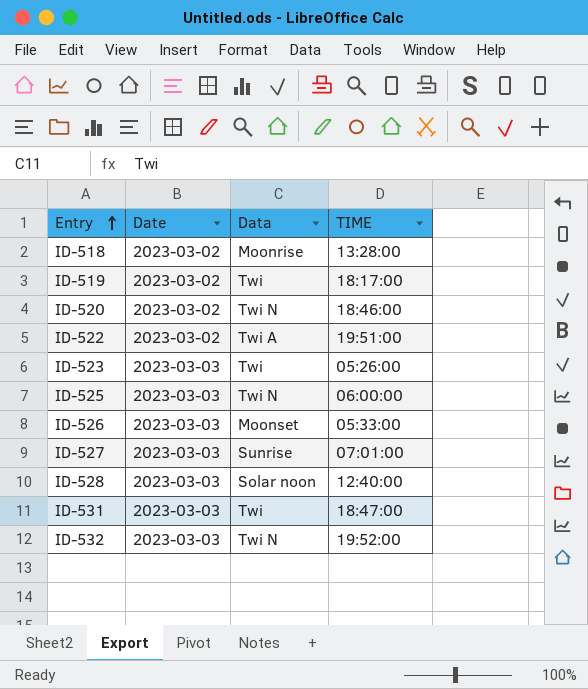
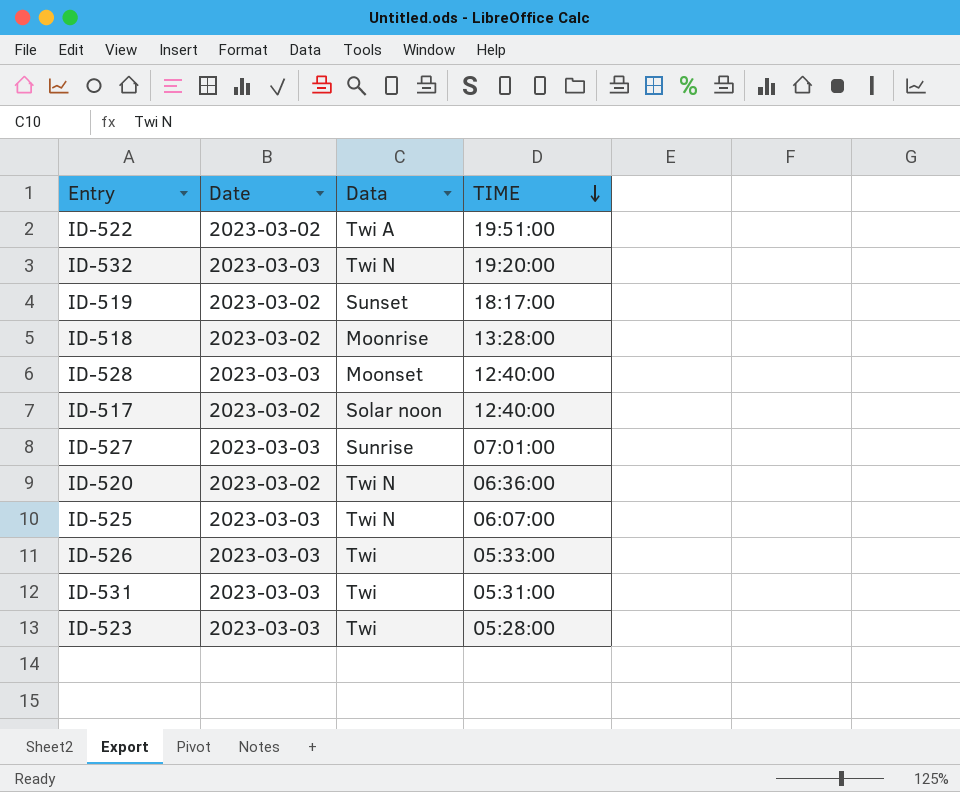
row order: Entry ascending -> TIME descending
ID-532 | TIME: 19:52:00 -> 19:20:00
ID-519 | Data: Twi -> Sunset
ID-528 | Data: Solar noon -> Moonset
row ID-517: none -> 2023-03-02 | Solar noon | 12:40:00
ID-520 | TIME: 18:46:00 -> 06:36:00
ID-525 | TIME: 06:00:00 -> 06:07:00
ID-526 | Data: Moonset -> Twi
ID-531 | TIME: 18:47:00 -> 05:31:00
ID-523 | TIME: 05:26:00 -> 05:28:00

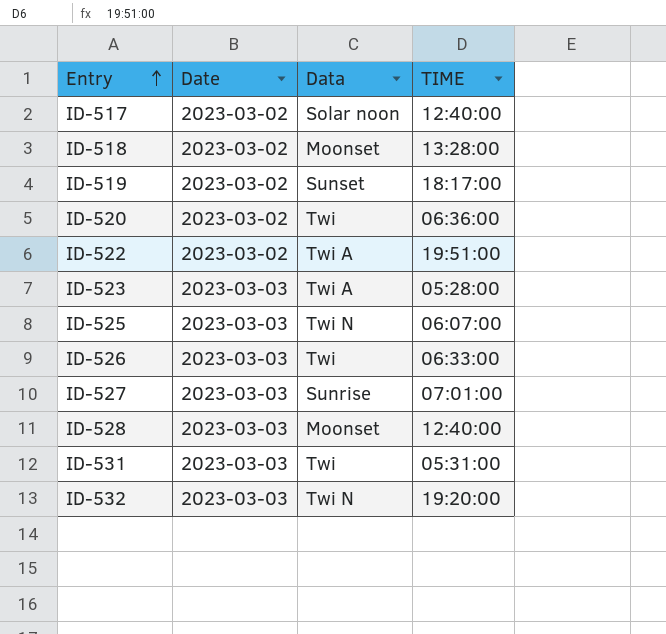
row order: TIME descending -> Entry ascending
ID-518 | Data: Moonrise -> Moonset
ID-520 | Data: Twi N -> Twi
ID-523 | Data: Twi -> Twi A
ID-526 | TIME: 05:33:00 -> 06:33:00

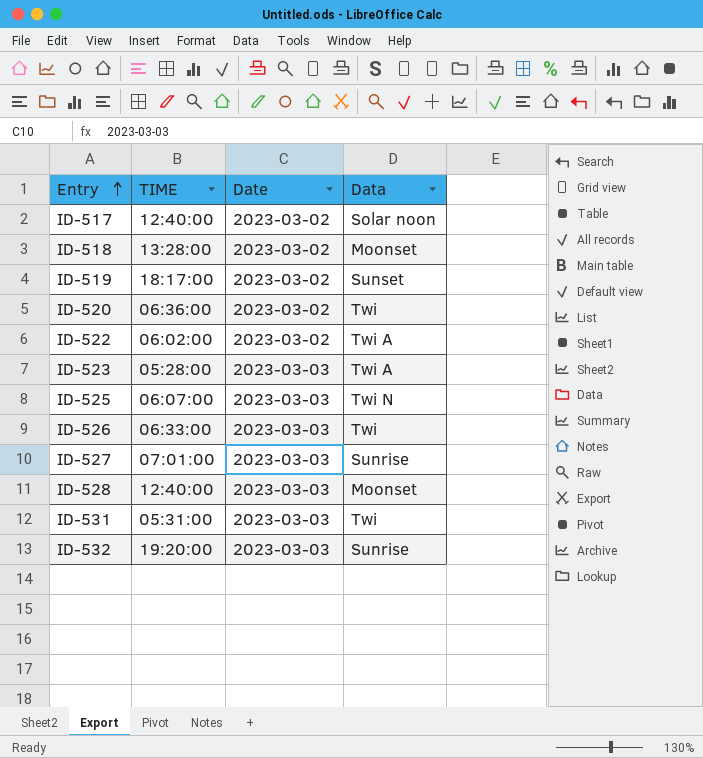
column TIME | position: 4 -> 2
ID-522 | TIME: 19:51:00 -> 06:02:00
ID-532 | Data: Twi N -> Sunrise

